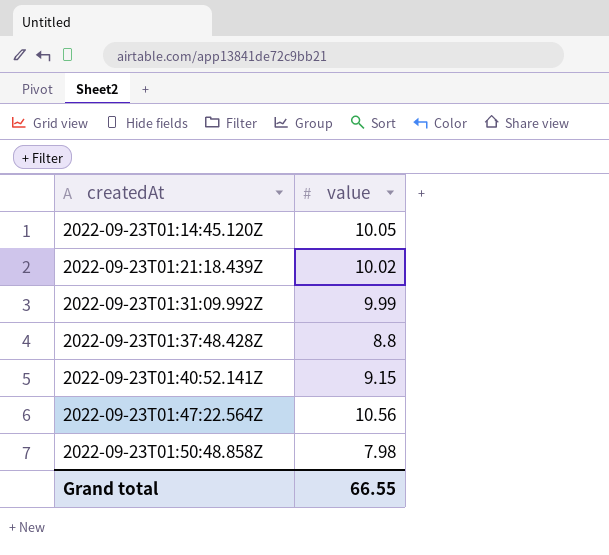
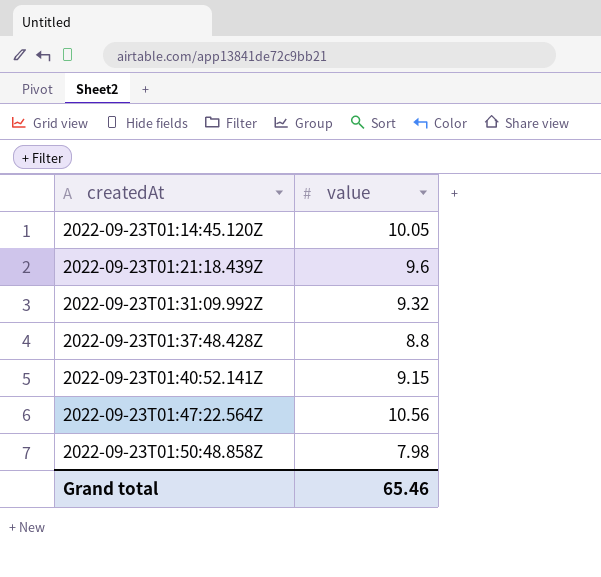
2022-09-23T01:21:18.439Z | value: 10.02 -> 9.6
2022-09-23T01:31:09.992Z | value: 9.99 -> 9.32
Grand total | value: 66.55 -> 65.46

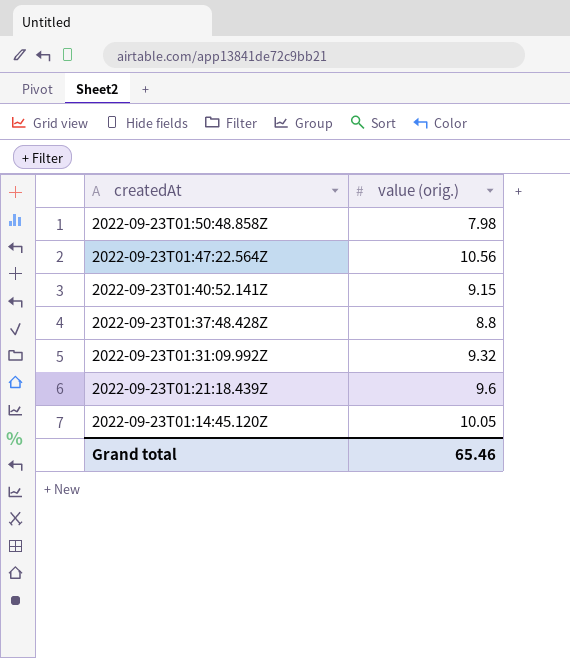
row order: createdAt ascending -> createdAt descending
column name: value -> value (orig.)

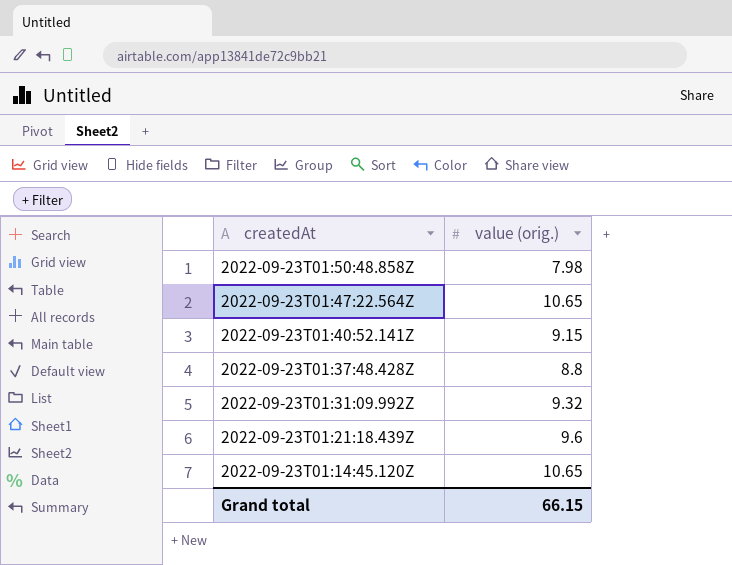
2022-09-23T01:47:22.564Z | value (orig.): 10.56 -> 10.65
2022-09-23T01:14:45.120Z | value (orig.): 10.05 -> 10.65
Grand total | value (orig.): 65.46 -> 66.15

